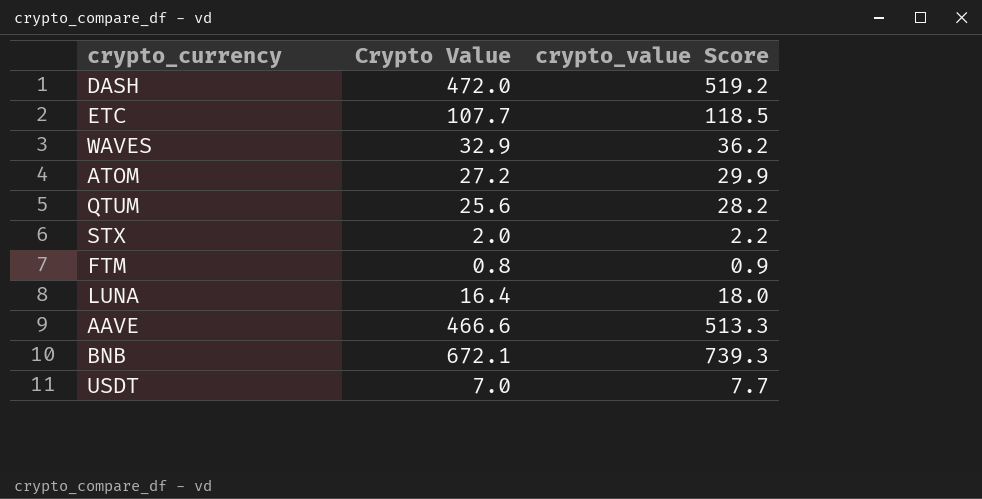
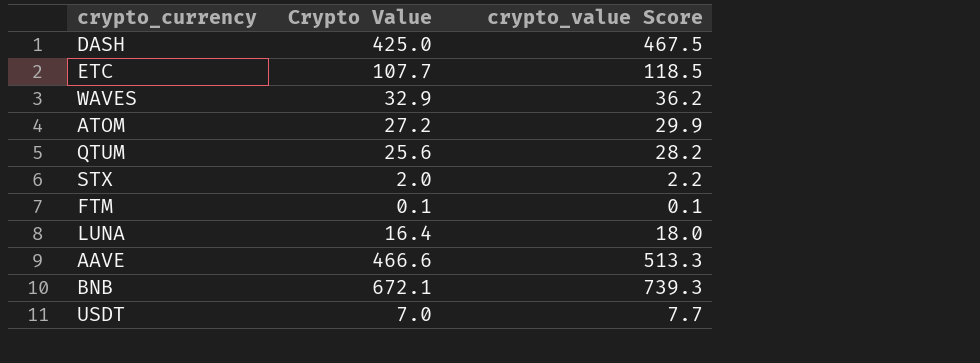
DASH | Crypto Value: 472.0 -> 425.0
DASH | crypto_value Score: 519.2 -> 467.5
FTM | Crypto Value: 0.8 -> 0.1
FTM | crypto_value Score: 0.9 -> 0.1

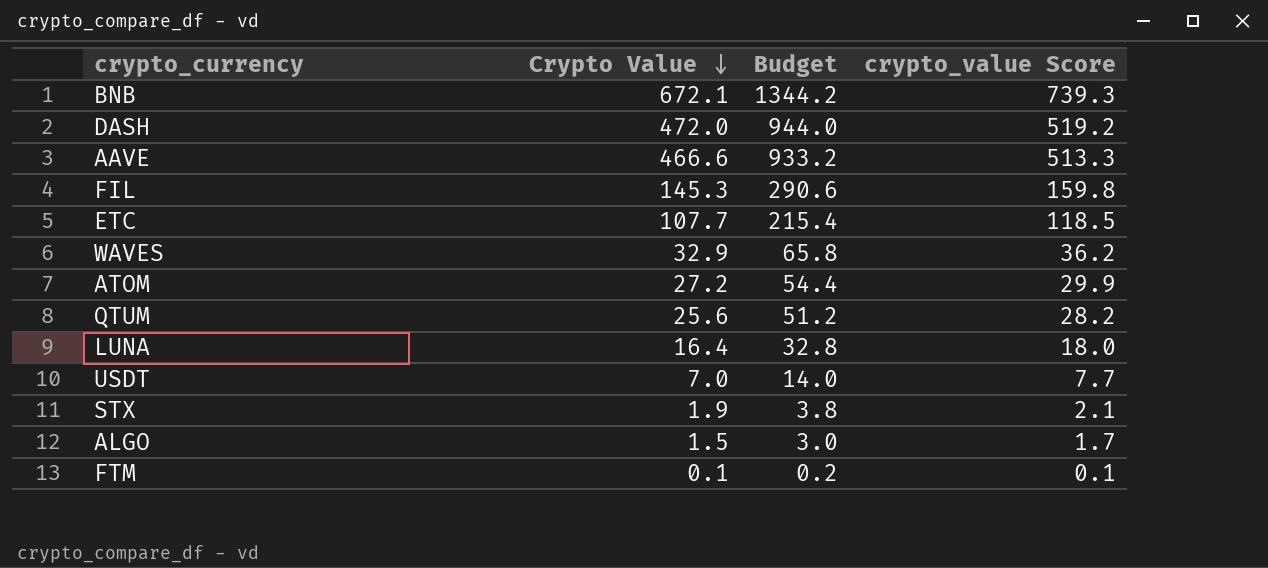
row order: none -> Crypto Value descending
column Budget | formula: none -> [Crypto Value] * 2
DASH | Crypto Value: 425.0 -> 472.0
DASH | crypto_value Score: 467.5 -> 519.2
row FIL: none -> 145.3 | 290.6 | 159.8
STX | Crypto Value: 2.0 -> 1.9
STX | crypto_value Score: 2.2 -> 2.1
row ALGO: none -> 1.5 | 3.0 | 1.7

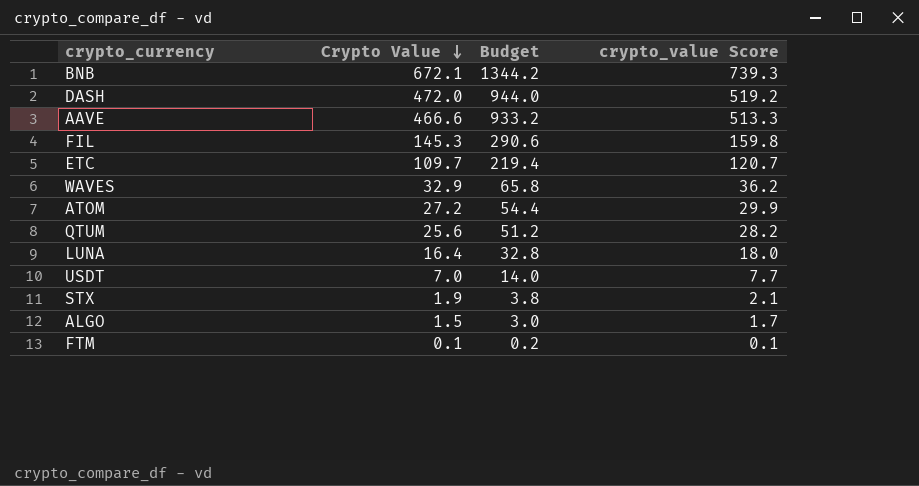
ETC | Crypto Value: 107.7 -> 109.7
ETC | Budget: 215.4 -> 219.4
ETC | crypto_value Score: 118.5 -> 120.7

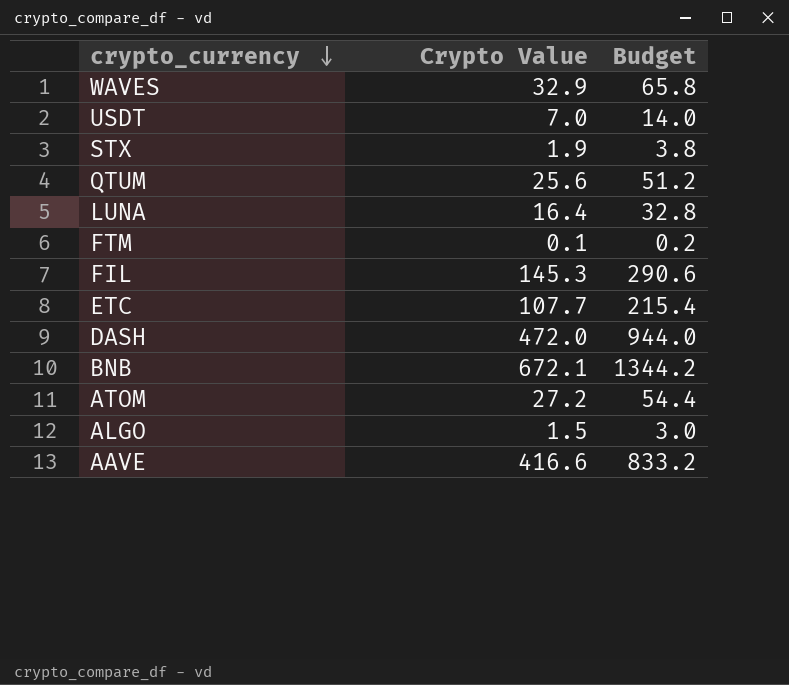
row order: Crypto Value descending -> crypto_currency descending
column crypto_value Score | formula: [Crypto Value] * 1.1 -> none
ETC | Crypto Value: 109.7 -> 107.7
ETC | Budget: 219.4 -> 215.4
AAVE | Crypto Value: 466.6 -> 416.6
AAVE | Budget: 933.2 -> 833.2

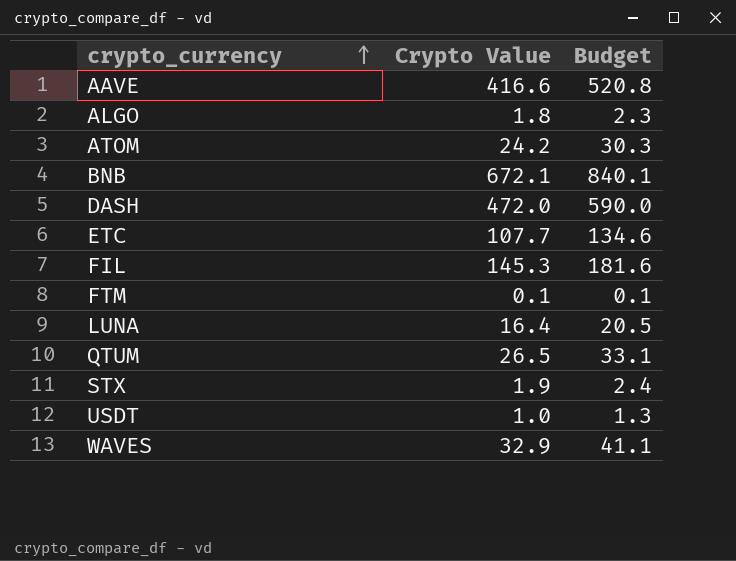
row order: crypto_currency descending -> crypto_currency ascending
column Budget | formula: [Crypto Value] * 2 -> [Crypto Value] * 1.25
ALGO | Crypto Value: 1.5 -> 1.8
ATOM | Crypto Value: 27.2 -> 24.2
QTUM | Crypto Value: 25.6 -> 26.5
USDT | Crypto Value: 7.0 -> 1.0

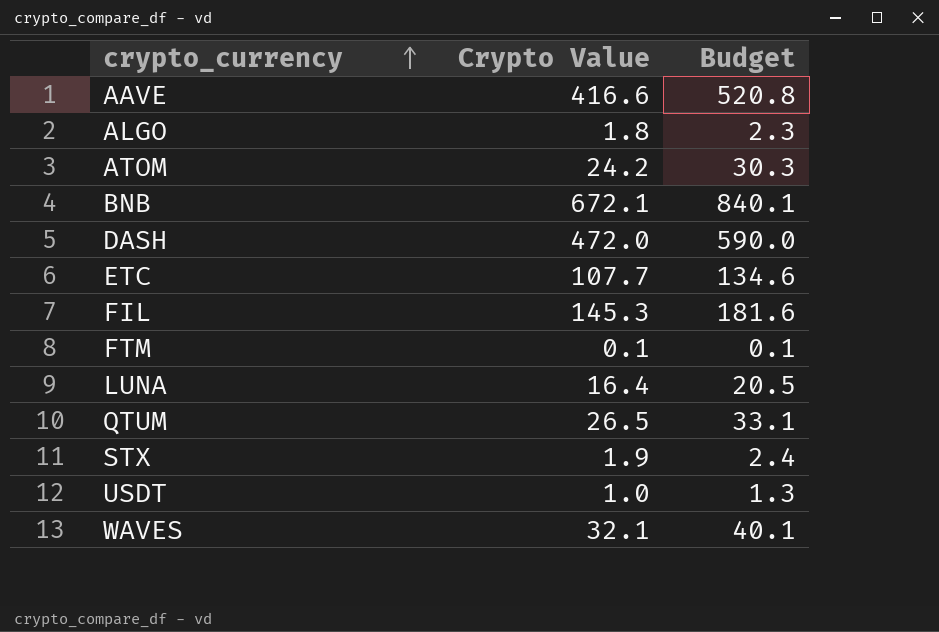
WAVES | Crypto Value: 32.9 -> 32.1
WAVES | Budget: 41.1 -> 40.1

